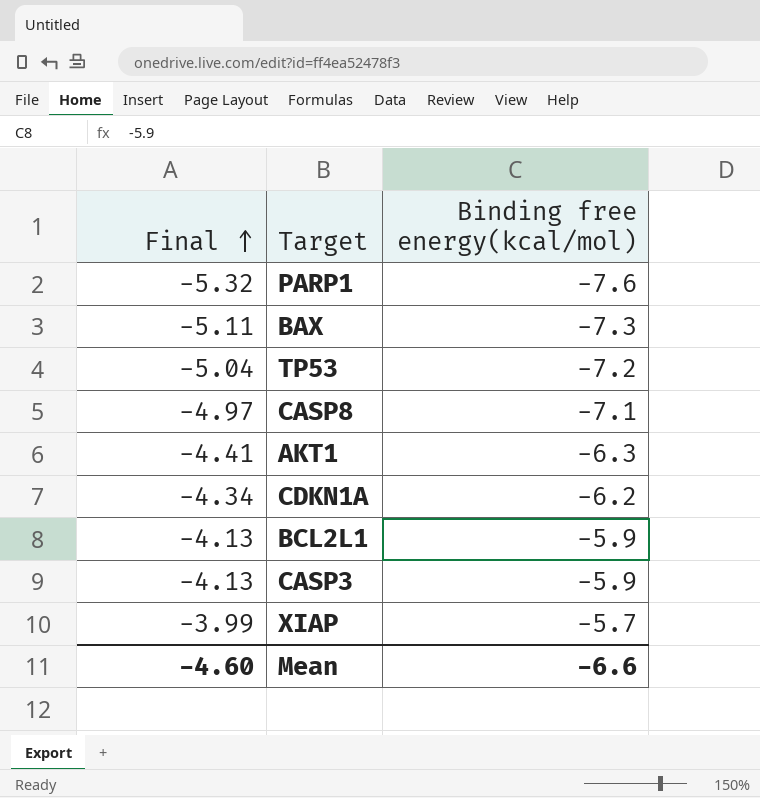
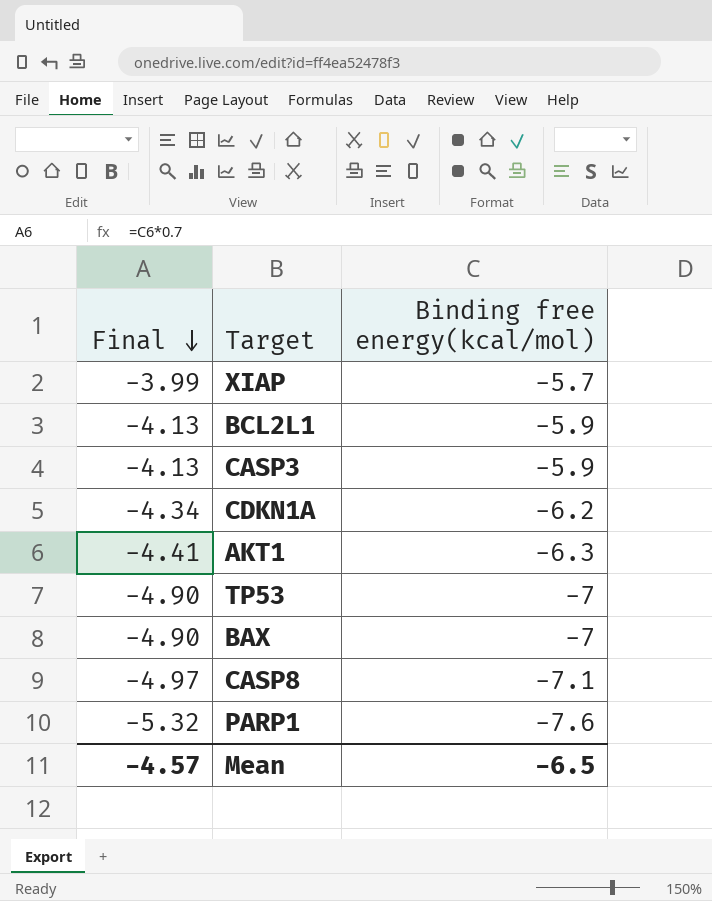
row order: Final ascending -> Final descending
TP53 | Final: -5.04 -> -4.90
TP53 | Binding free energy(kcal/mol): -7.2 -> -7
BAX | Final: -5.11 -> -4.90
BAX | Binding free energy(kcal/mol): -7.3 -> -7
Mean | Final: -4.60 -> -4.57
Mean | Binding free energy(kcal/mol): -6.6 -> -6.5

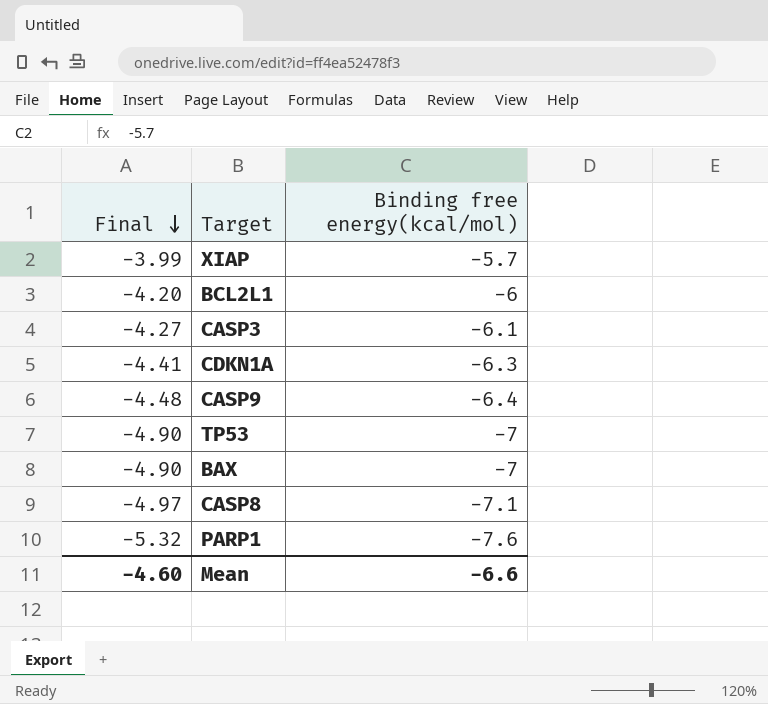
row AKT1: -4.41 | -6.3 -> none
BCL2L1 | Final: -4.13 -> -4.20
BCL2L1 | Binding free energy(kcal/mol): -5.9 -> -6
CASP3 | Final: -4.13 -> -4.27
CASP3 | Binding free energy(kcal/mol): -5.9 -> -6.1
CDKN1A | Final: -4.34 -> -4.41
CDKN1A | Binding free energy(kcal/mol): -6.2 -> -6.3
row CASP9: none -> -4.48 | -6.4
Mean | Final: -4.57 -> -4.60
Mean | Binding free energy(kcal/mol): -6.5 -> -6.6

